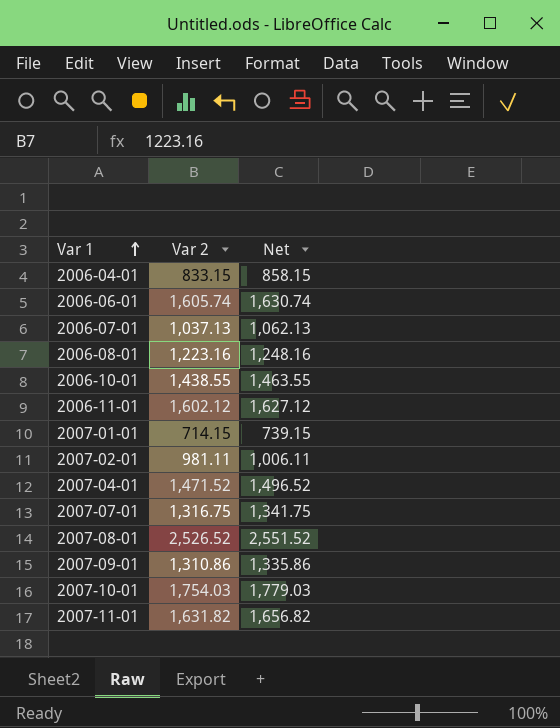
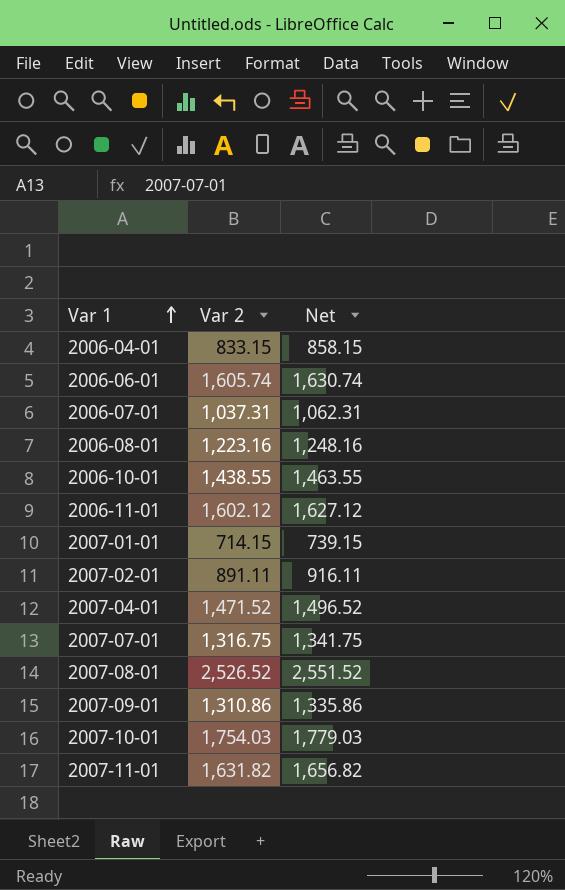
2006-07-01 | Var 2: 1,037.13 -> 1,037.31
2006-07-01 | Net: 1,062.13 -> 1,062.31
2007-02-01 | Var 2: 981.11 -> 891.11
2007-02-01 | Net: 1,006.11 -> 916.11

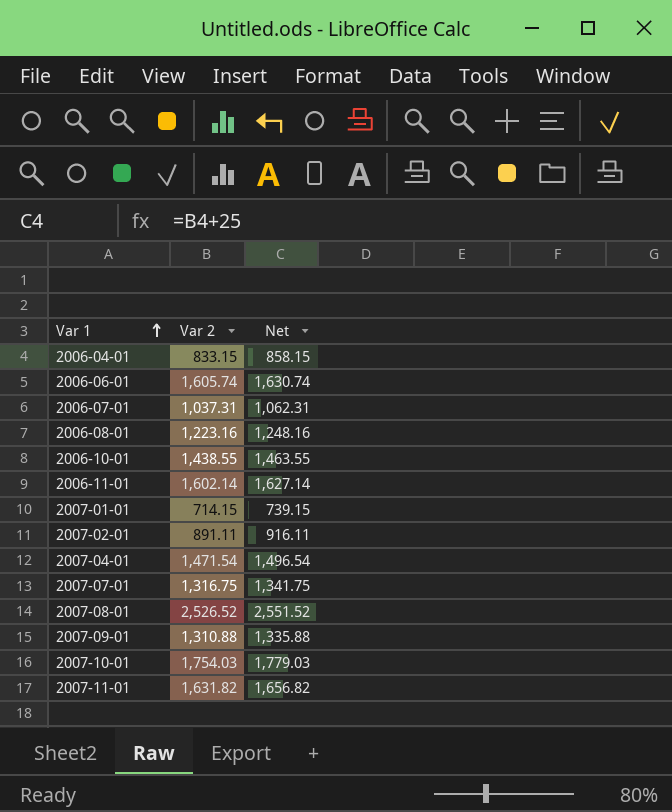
2006-11-01 | Var 2: 1,602.12 -> 1,602.14
2006-11-01 | Net: 1,627.12 -> 1,627.14
2007-04-01 | Var 2: 1,471.52 -> 1,471.54
2007-04-01 | Net: 1,496.52 -> 1,496.54
2007-09-01 | Var 2: 1,310.86 -> 1,310.88
2007-09-01 | Net: 1,335.86 -> 1,335.88

